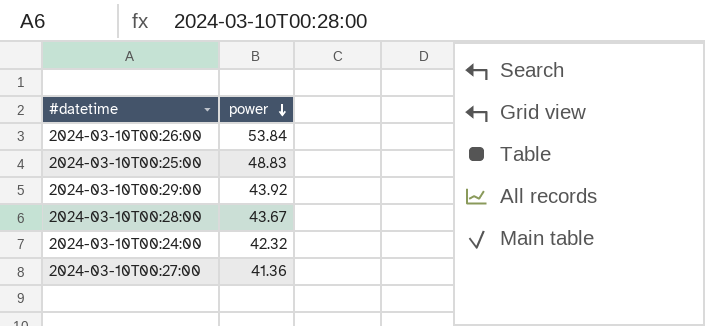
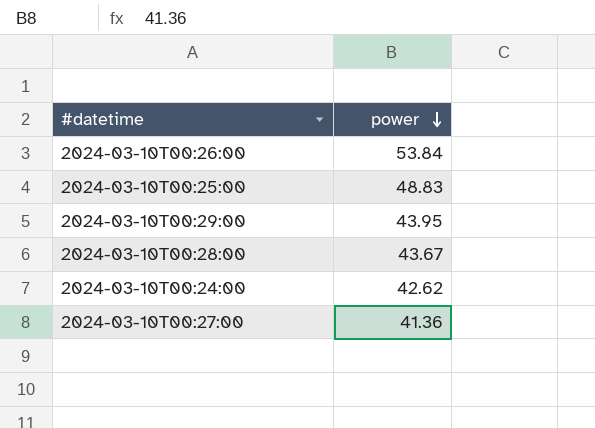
2024-03-10T00:29:00 | power: 43.92 -> 43.95
2024-03-10T00:24:00 | power: 42.32 -> 42.62

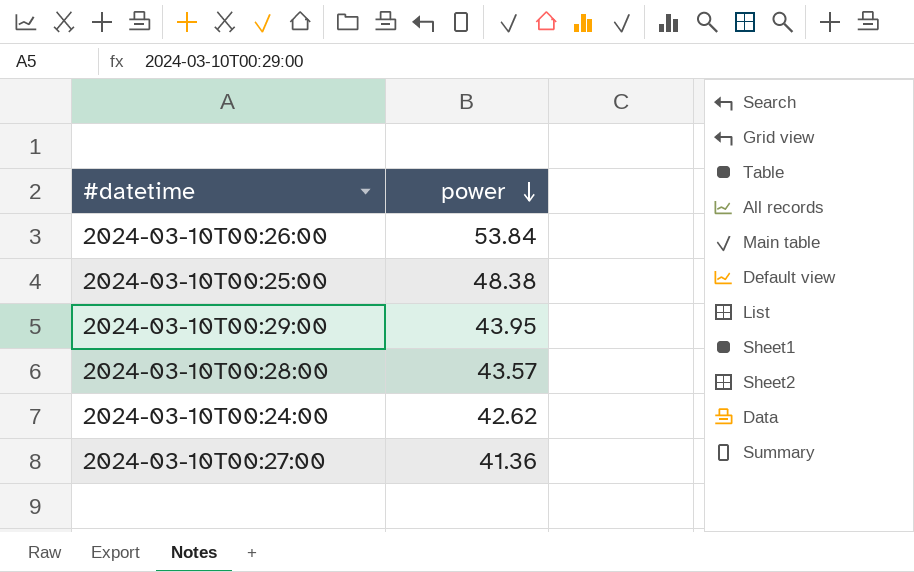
2024-03-10T00:25:00 | power: 48.83 -> 48.38
2024-03-10T00:28:00 | power: 43.67 -> 43.57

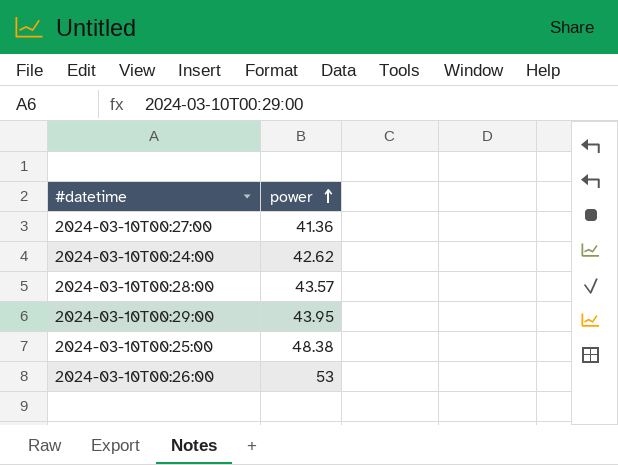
row order: power descending -> power ascending
2024-03-10T00:26:00 | power: 53.84 -> 53

